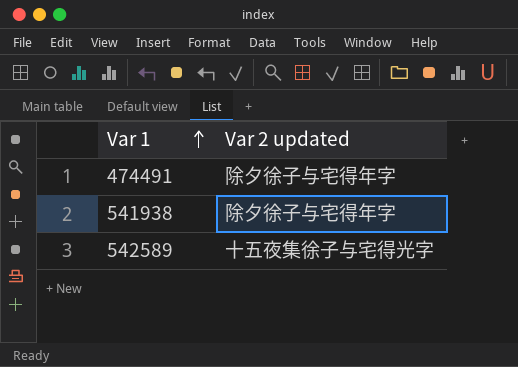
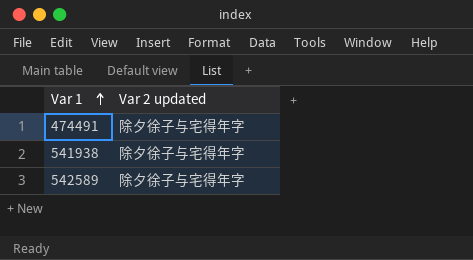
542589 | Var 2 updated: 十五夜集徐子与宅得光字 -> 除夕徐子与宅得年字

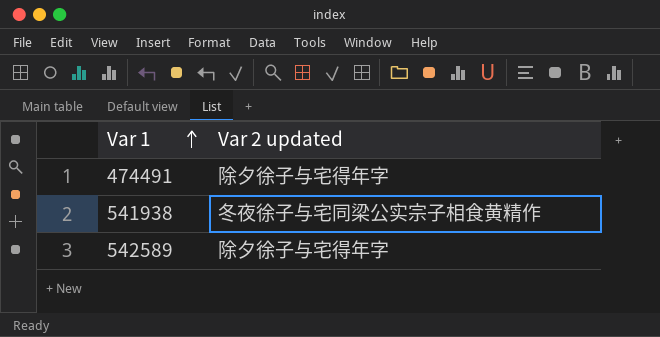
541938 | Var 2 updated: 除夕徐子与宅得年字 -> 冬夜徐子与宅同梁公实宗子相食黄精作

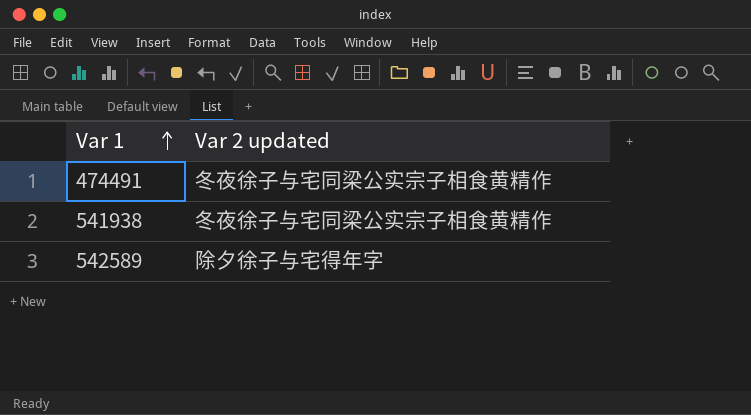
474491 | Var 2 updated: 除夕徐子与宅得年字 -> 冬夜徐子与宅同梁公实宗子相食黄精作

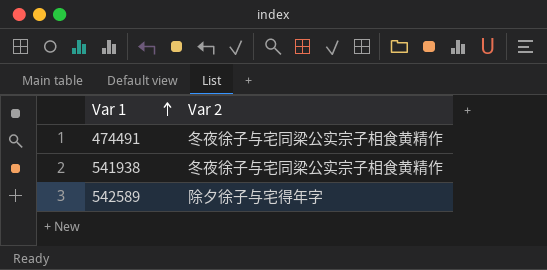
column name: Var 2 updated -> Var 2

